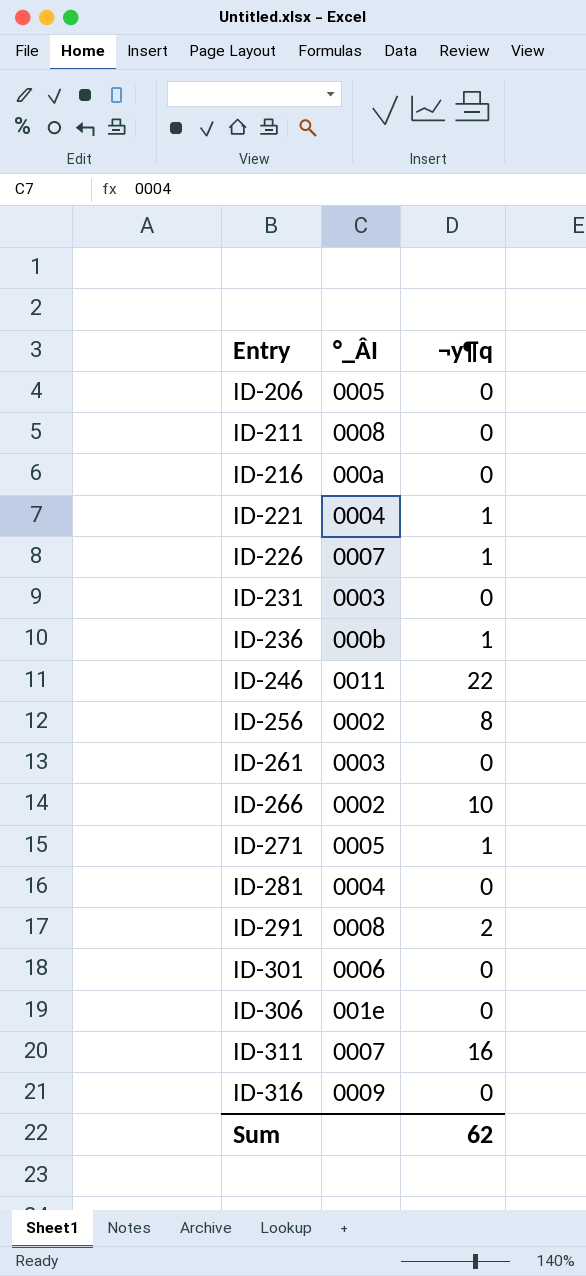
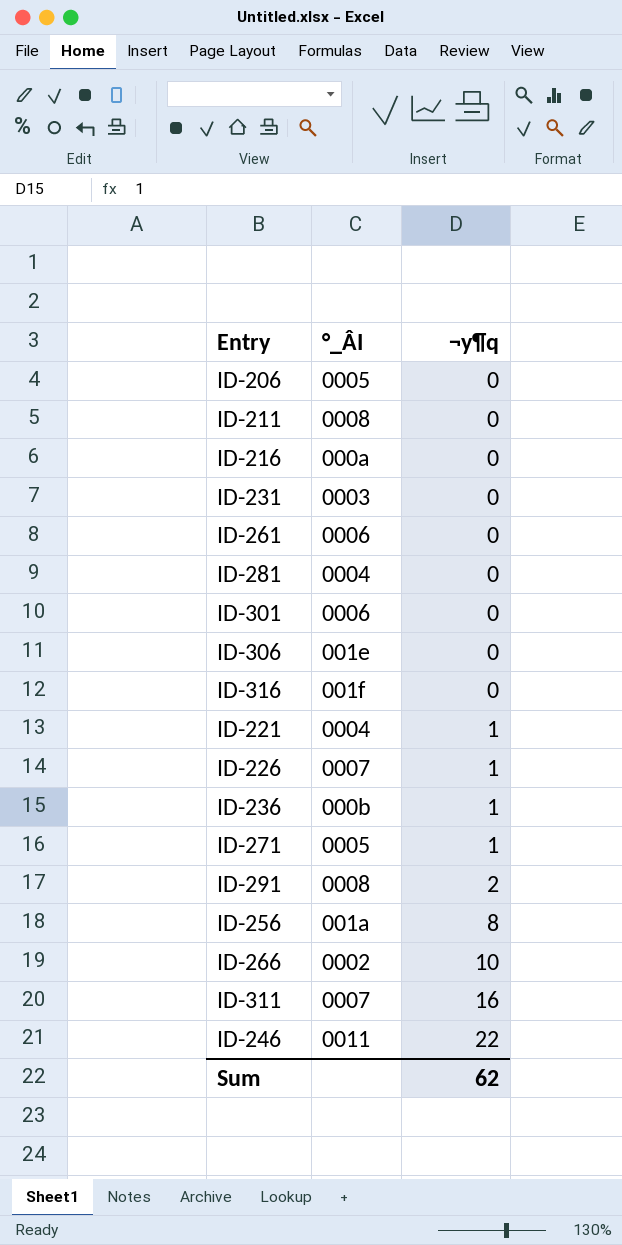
row order: Entry ascending -> ¬y¶q ascending
ID-261 | °_ÂI: 0003 -> 0006
ID-316 | °_ÂI: 0009 -> 001f
ID-256 | °_ÂI: 0002 -> 001a

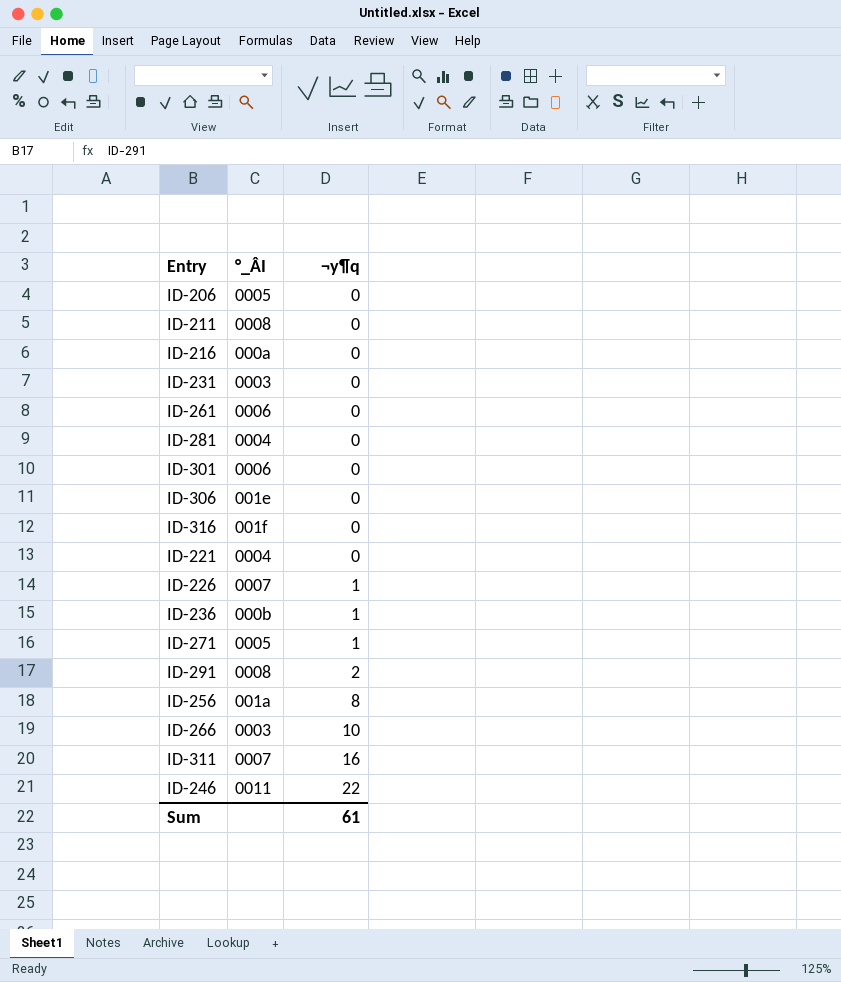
ID-221 | ¬y¶q: 1 -> 0
ID-266 | °_ÂI: 0002 -> 0003
Sum | ¬y¶q: 62 -> 61

